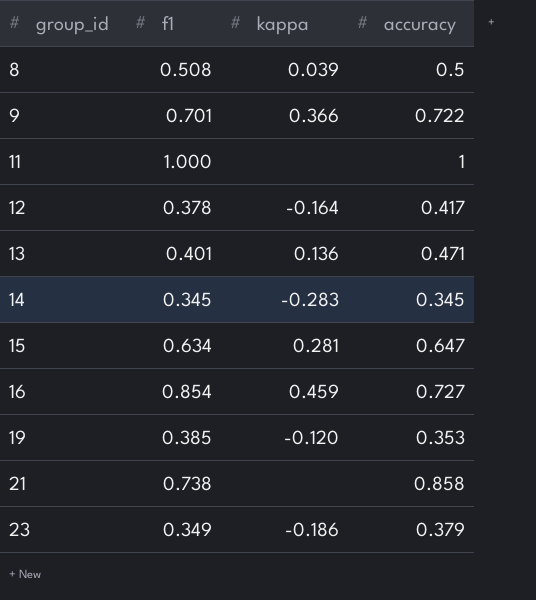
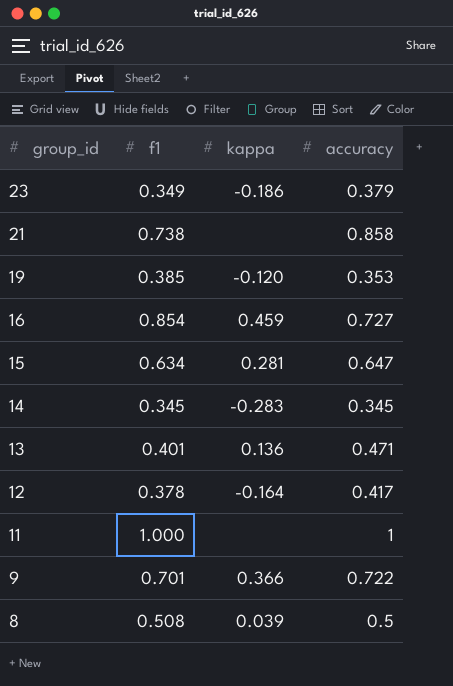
row order: group_id ascending -> group_id descending

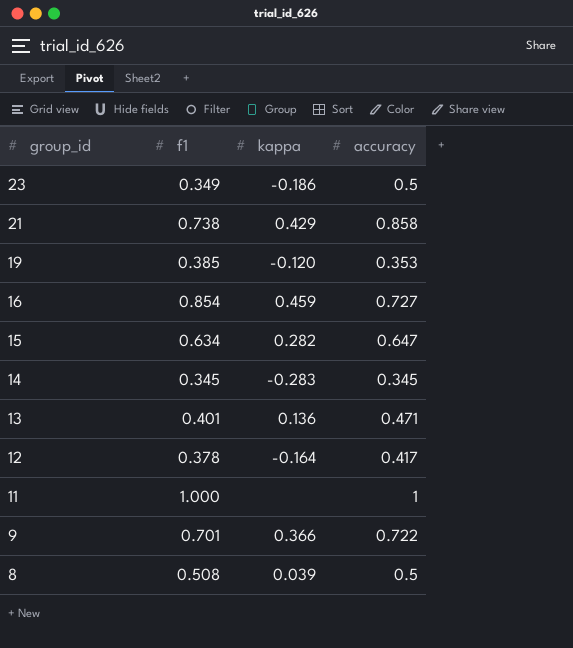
23 | accuracy: 0.379 -> 0.5
21 | kappa: none -> 0.429
15 | kappa: 0.281 -> 0.282

